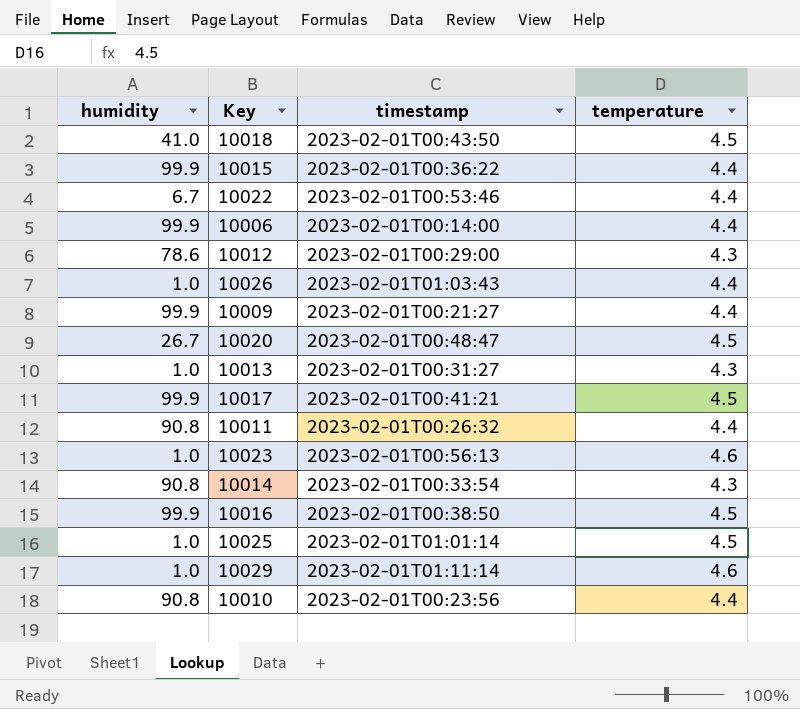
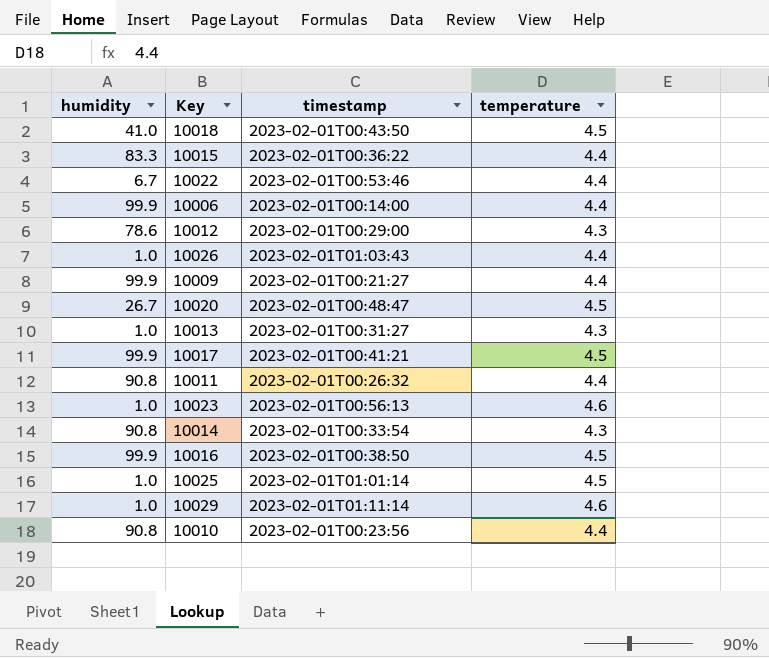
10015 | humidity: 99.9 -> 83.3

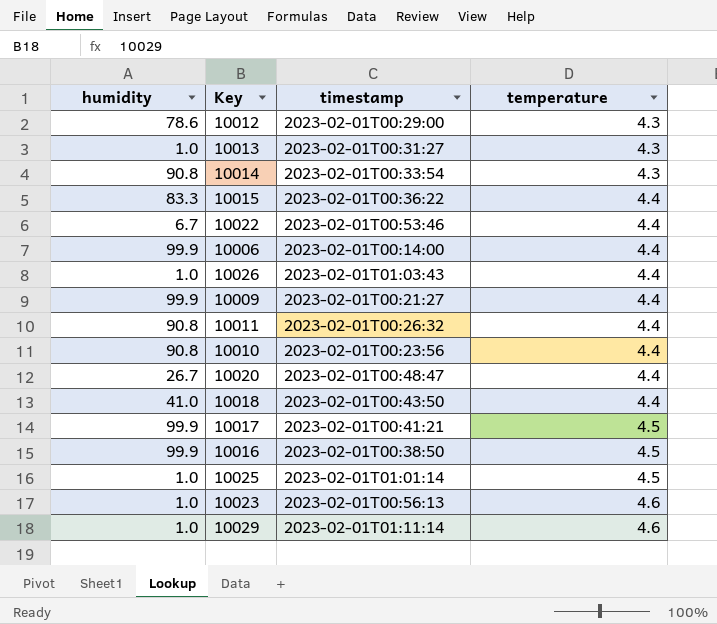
row order: none -> temperature ascending
10020 | temperature: 4.5 -> 4.4
10018 | temperature: 4.5 -> 4.4

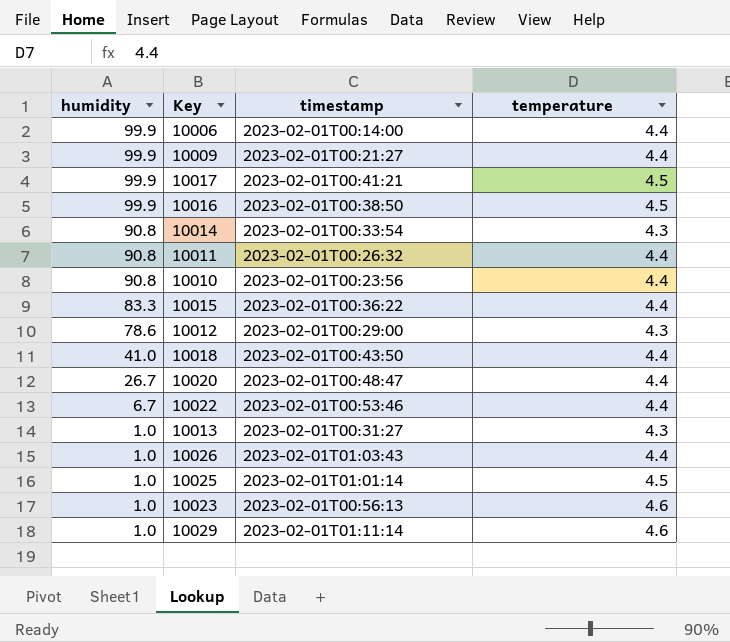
row order: temperature ascending -> humidity descending

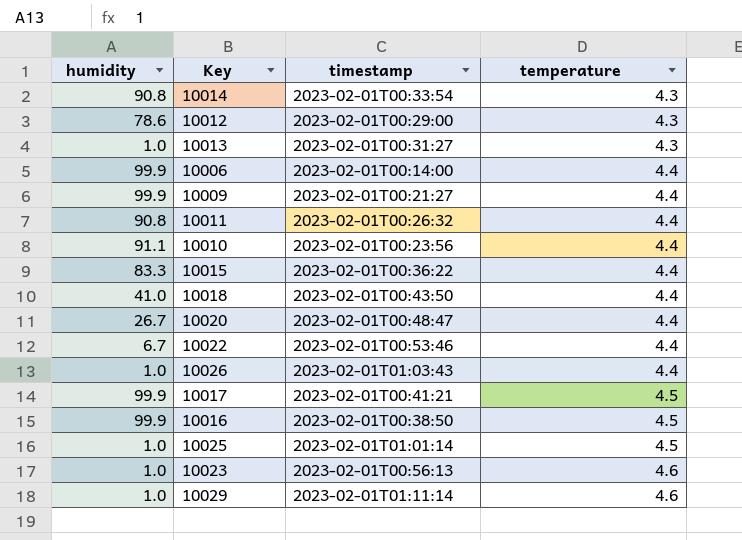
row order: humidity descending -> temperature ascending
10010 | humidity: 90.8 -> 91.1

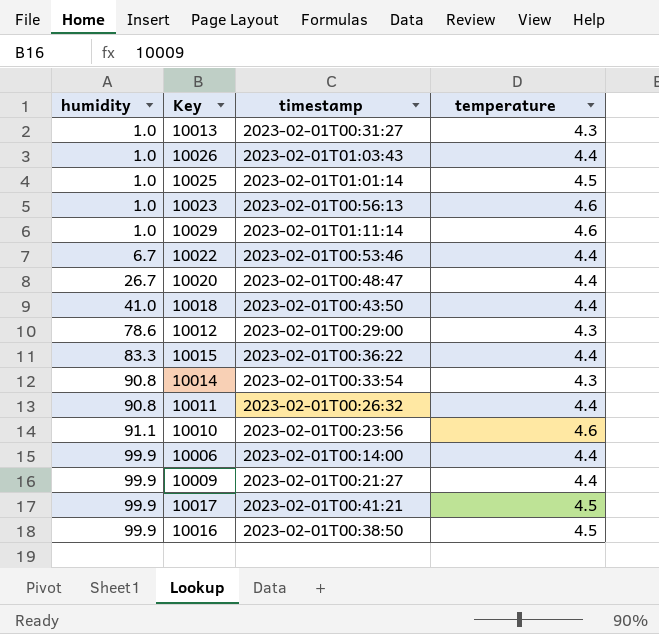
row order: temperature ascending -> humidity ascending
10010 | temperature: 4.4 -> 4.6

